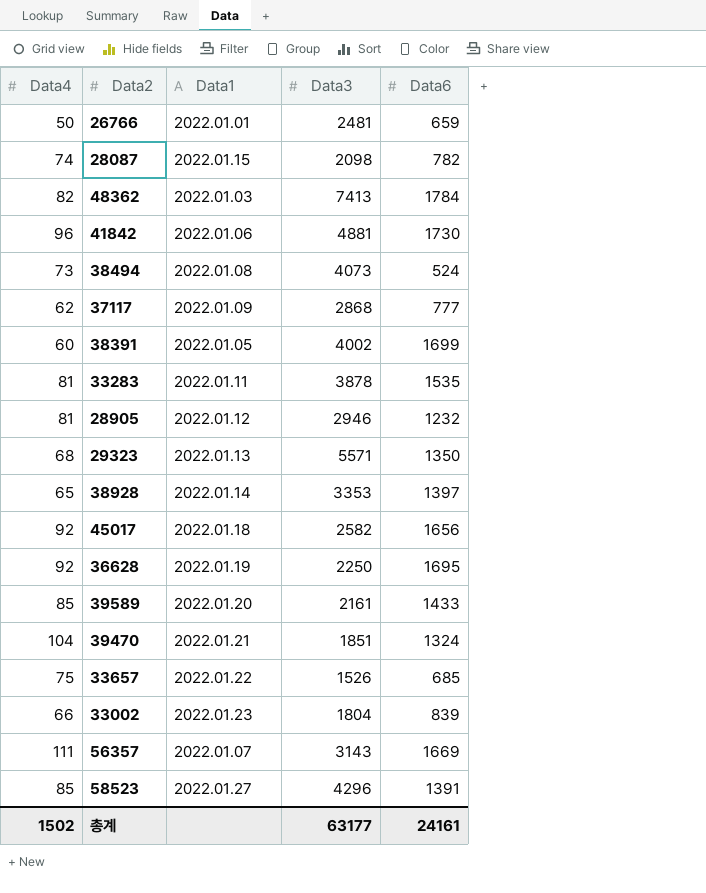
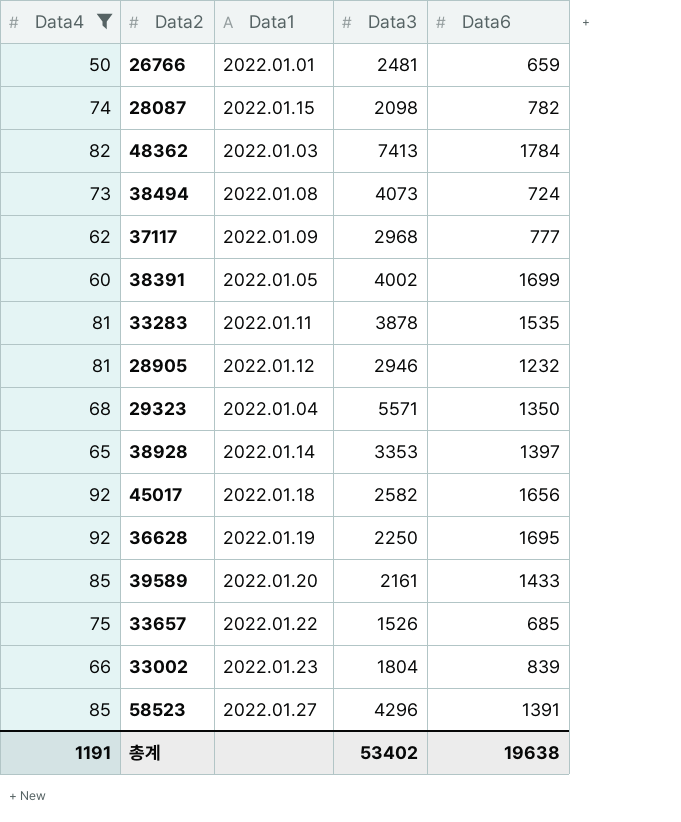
filter: none -> Data4 <= 92
38494 | Data6: 524 -> 724
37117 | Data3: 2868 -> 2968
29323 | Data1: 2022.01.13 -> 2022.01.04
총계 | Data4: 1502 -> 1191
총계 | Data3: 63177 -> 53402
총계 | Data6: 24161 -> 19638

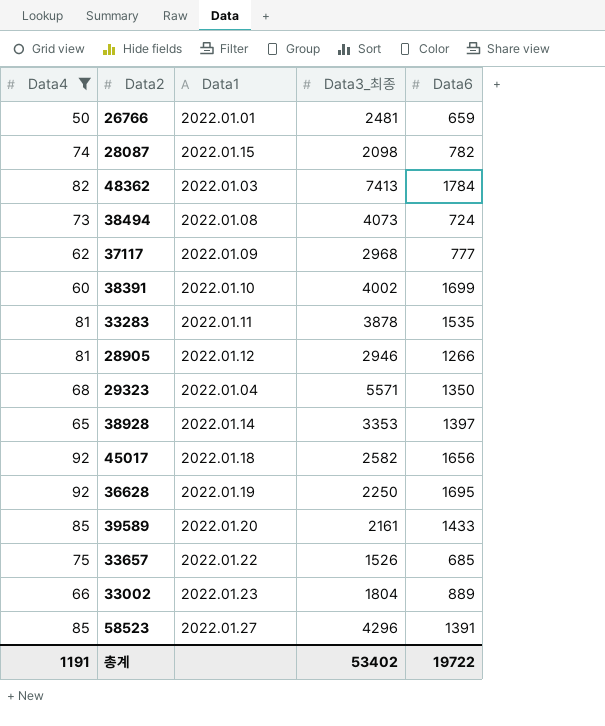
column name: Data3 -> Data3_최종
38391 | Data1: 2022.01.05 -> 2022.01.10
28905 | Data6: 1232 -> 1266
33002 | Data6: 839 -> 889
총계 | Data6: 19638 -> 19722

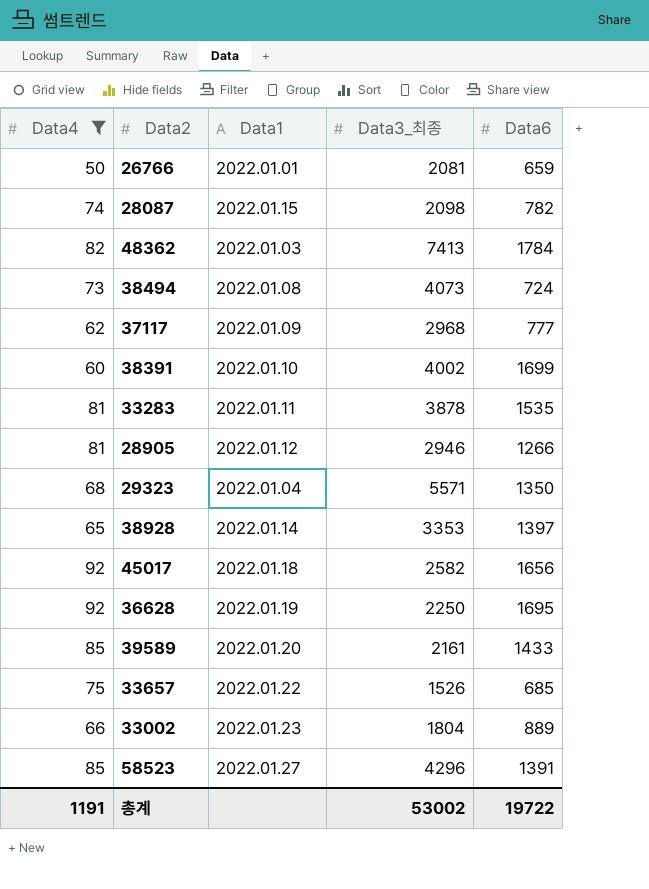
26766 | Data3_최종: 2481 -> 2081
총계 | Data3_최종: 53402 -> 53002

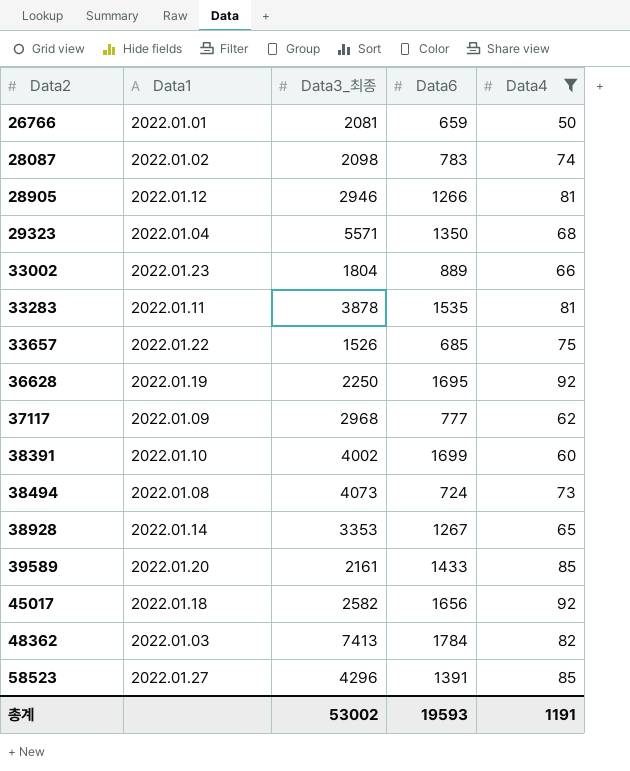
row order: none -> Data2 ascending
column Data4 | position: 1 -> 5
28087 | Data1: 2022.01.15 -> 2022.01.02
28087 | Data6: 782 -> 783
38928 | Data6: 1397 -> 1267
총계 | Data6: 19722 -> 19593

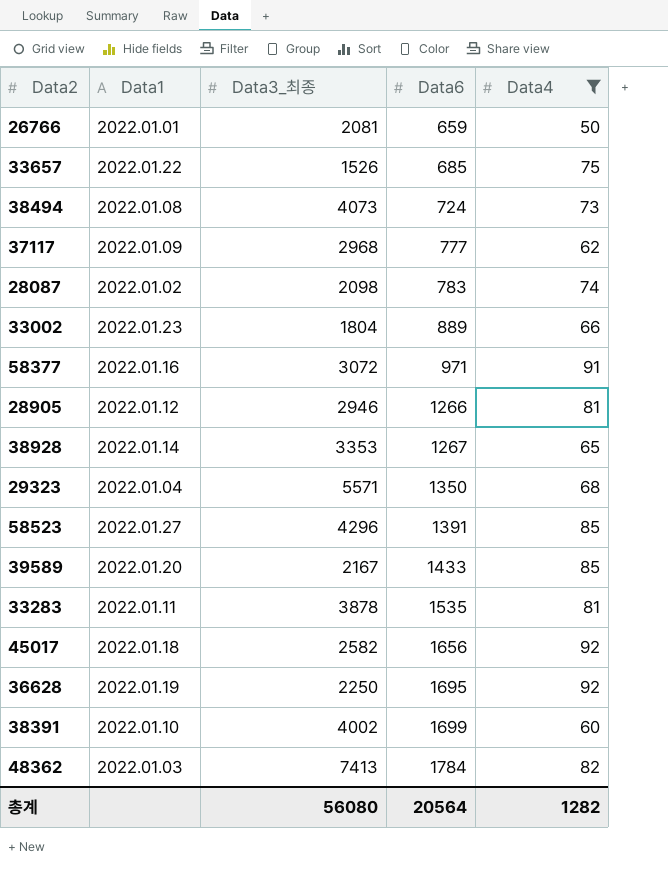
row order: Data2 ascending -> Data6 ascending
row 58377: none -> 2022.01.16 | 3072 | 971 | 91
39589 | Data3_최종: 2161 -> 2167
총계 | Data3_최종: 53002 -> 56080
총계 | Data6: 19593 -> 20564
총계 | Data4: 1191 -> 1282

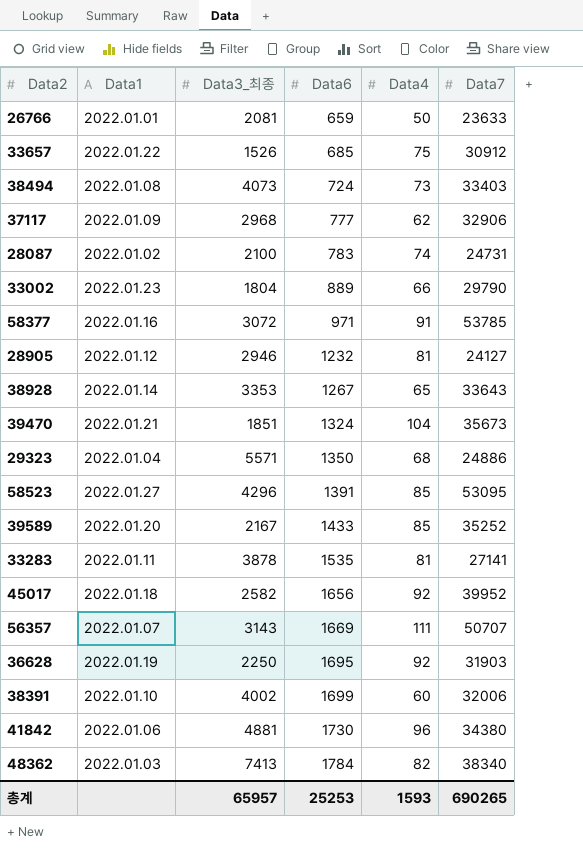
filter: Data4 <= 92 -> none
column Data7 | position: none -> 6
28087 | Data3_최종: 2098 -> 2100
28905 | Data6: 1266 -> 1232
총계 | Data3_최종: 56080 -> 65957
총계 | Data6: 20564 -> 25253
총계 | Data4: 1282 -> 1593

